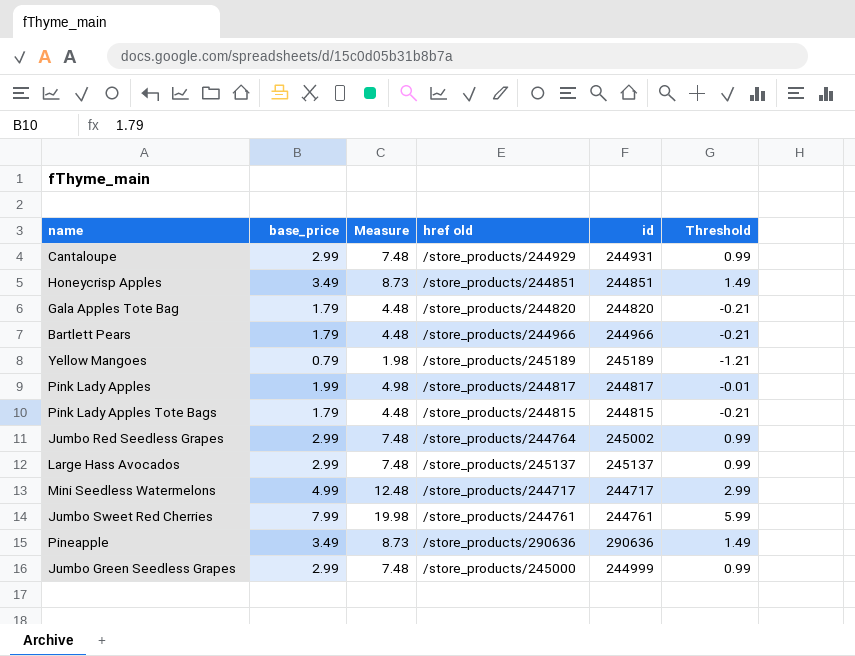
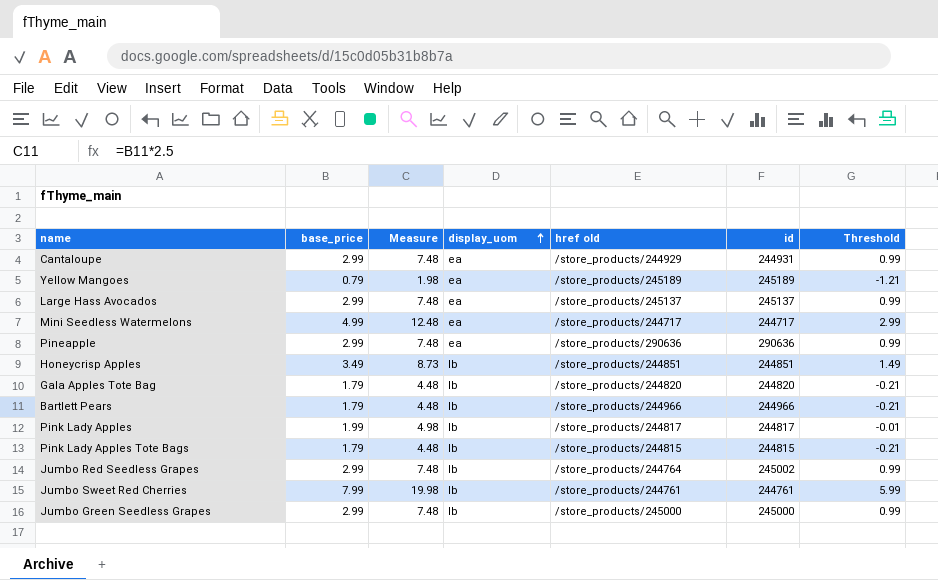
row order: none -> display_uom ascending
column display_uom | position: none -> 4
Pineapple | base_price: 3.49 -> 2.99
Pineapple | Measure: 8.73 -> 7.48
Pineapple | Threshold: 1.49 -> 0.99
Jumbo Green Seedless Grapes | id: 244999 -> 245000

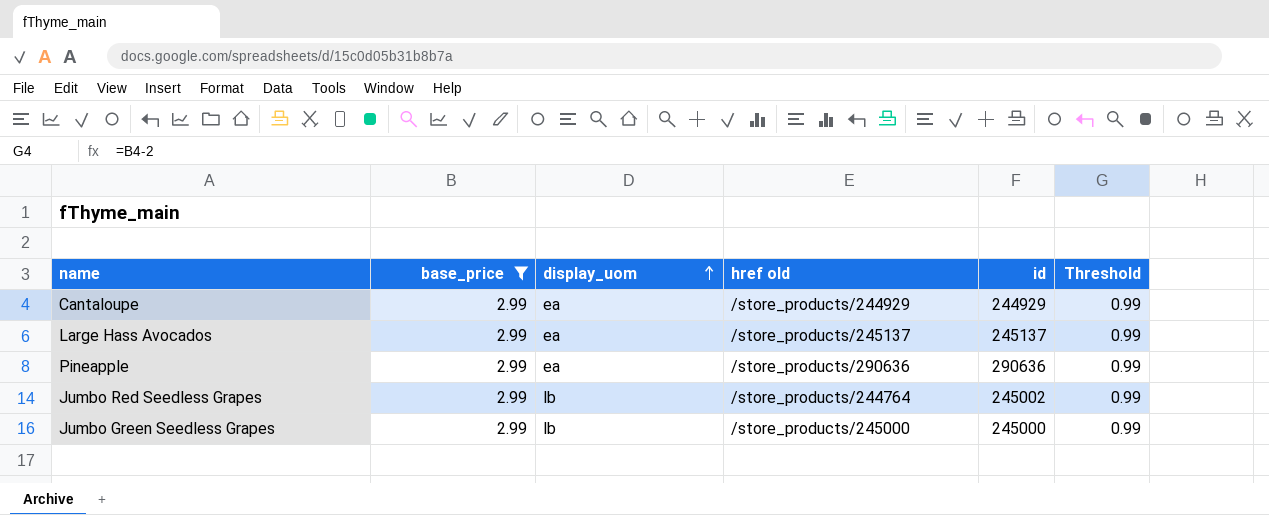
filter: none -> base_price = 2.99
column Measure | formula: [base_price] * 2.5 -> none
Cantaloupe | id: 244931 -> 244929

